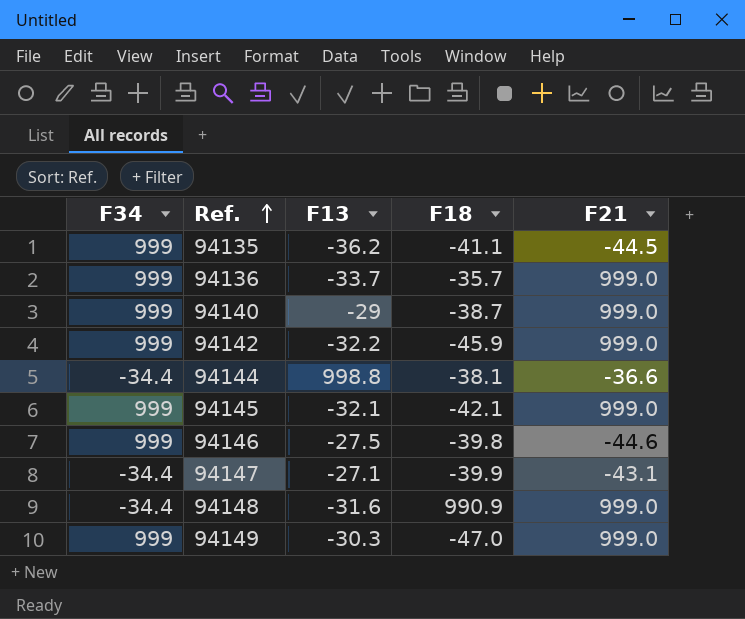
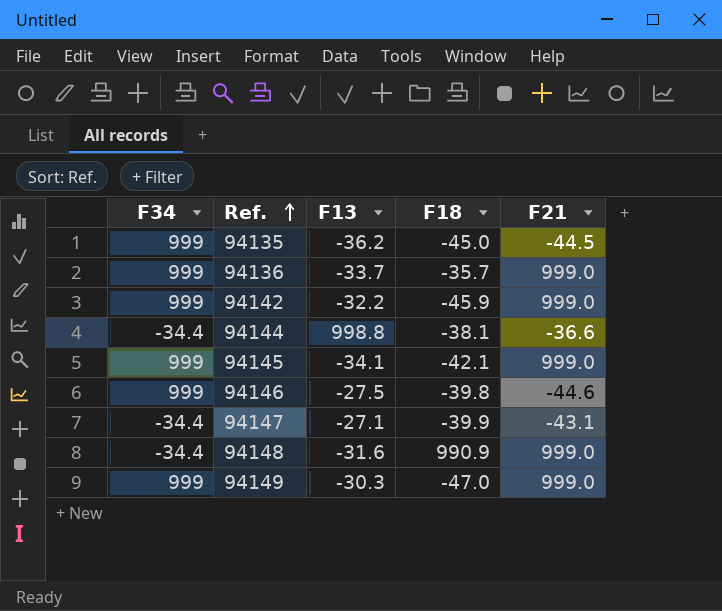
row 94140: 999 | -29 | -38.7 | 999.0 -> none
94135 | F18: -41.1 -> -45.0
94145 | F13: -32.1 -> -34.1

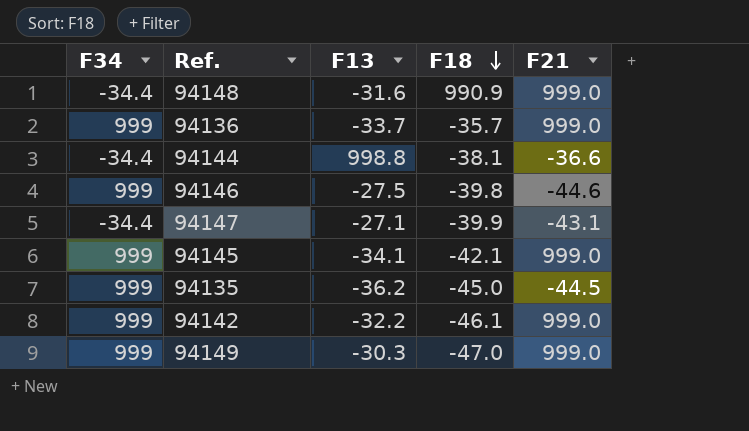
row order: Ref. ascending -> F18 descending
94142 | F18: -45.9 -> -46.1

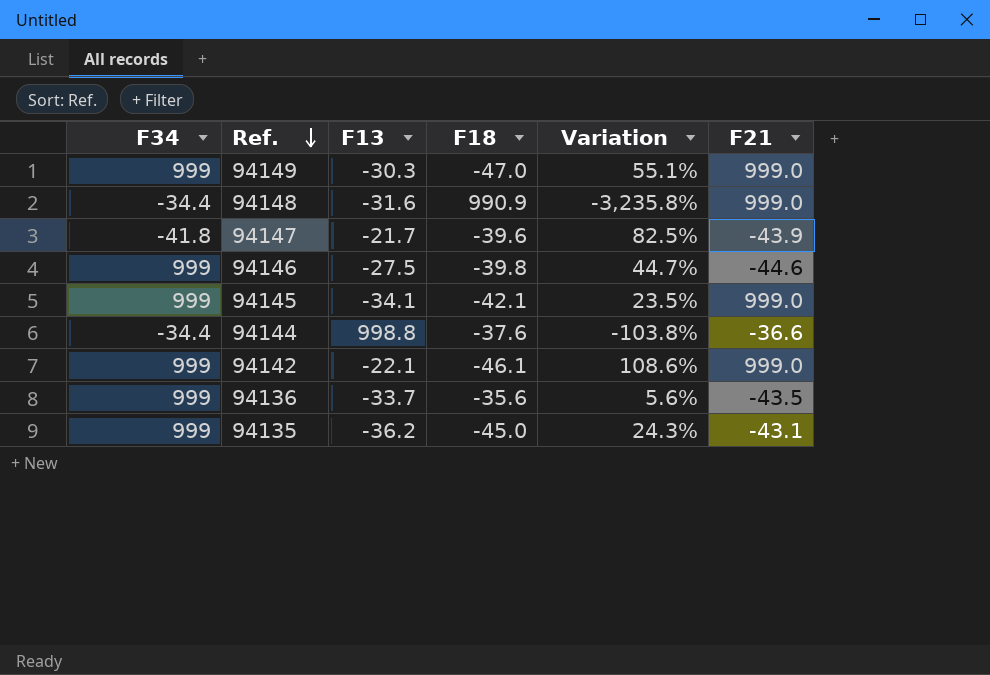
row order: F18 descending -> Ref. descending
column Variation | formula: none -> ([F18] - [F13]) / [F13]
94147 | F34: -34.4 -> -41.8
94147 | F13: -27.1 -> -21.7
94147 | F18: -39.9 -> -39.6
94147 | F21: -43.1 -> -43.9
94144 | F18: -38.1 -> -37.6
94142 | F13: -32.2 -> -22.1
94136 | F18: -35.7 -> -35.6
94136 | F21: 999.0 -> -43.5
94135 | F21: -44.5 -> -43.1

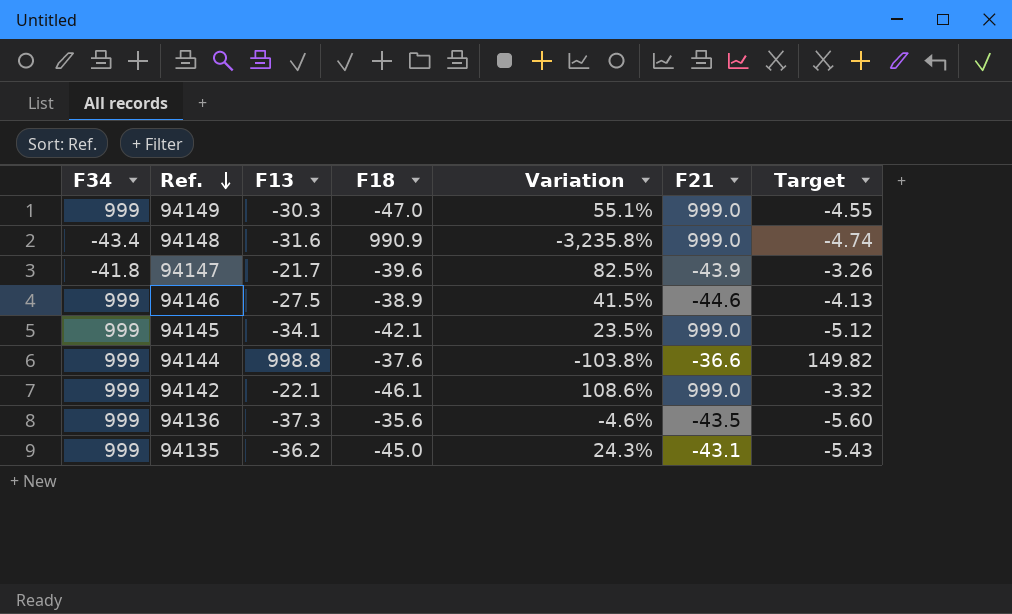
column Target | formula: none -> [F13] * 0.15
94148 | F34: -34.4 -> -43.4
94146 | F18: -39.8 -> -38.9
94146 | Variation: 44.7% -> 41.5%
94144 | F34: -34.4 -> 999
94136 | F13: -33.7 -> -37.3
94136 | Variation: 5.6% -> -4.6%

